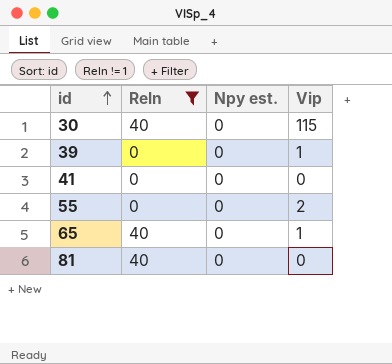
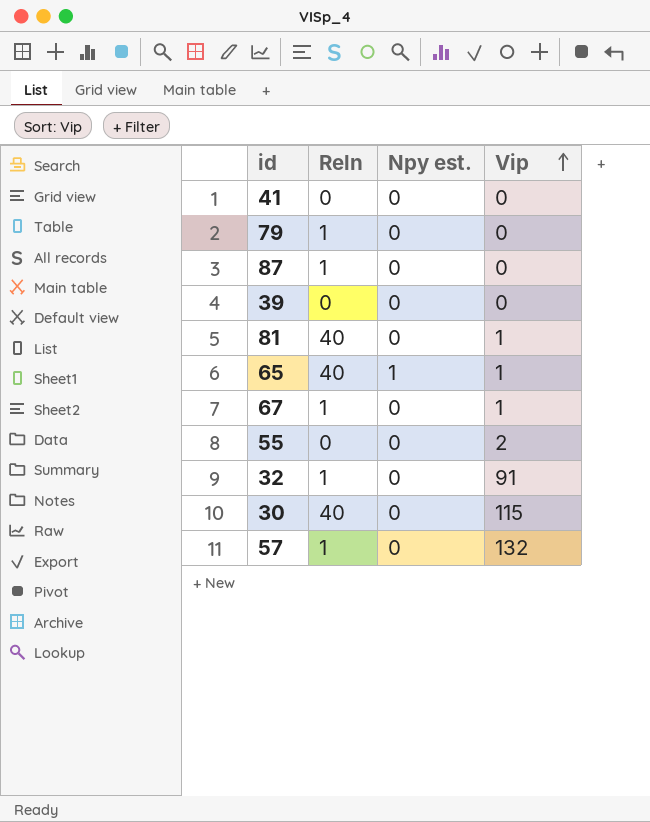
filter: Reln != 1 -> none
row order: id ascending -> Vip ascending
39 | Vip: 1 -> 0
81 | Vip: 0 -> 1
65 | Npy est.: 0 -> 1

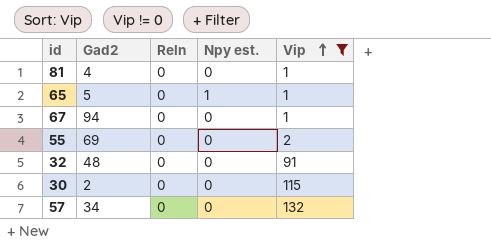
filter: none -> Vip != 0
column Gad2 | position: none -> 2
81 | Reln: 40 -> 0
65 | Reln: 40 -> 0
67 | Reln: 1 -> 0
32 | Reln: 1 -> 0
30 | Reln: 40 -> 0
57 | Reln: 1 -> 0

